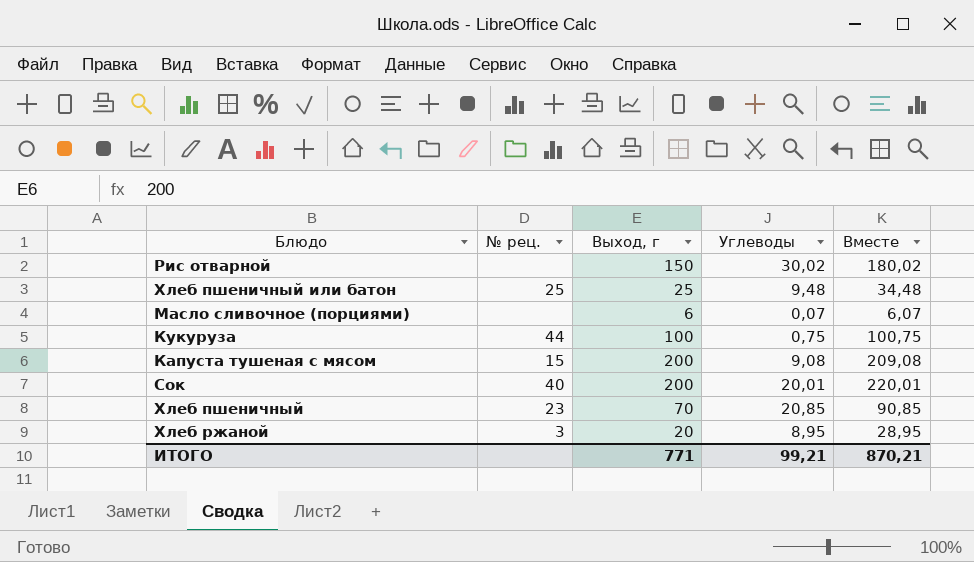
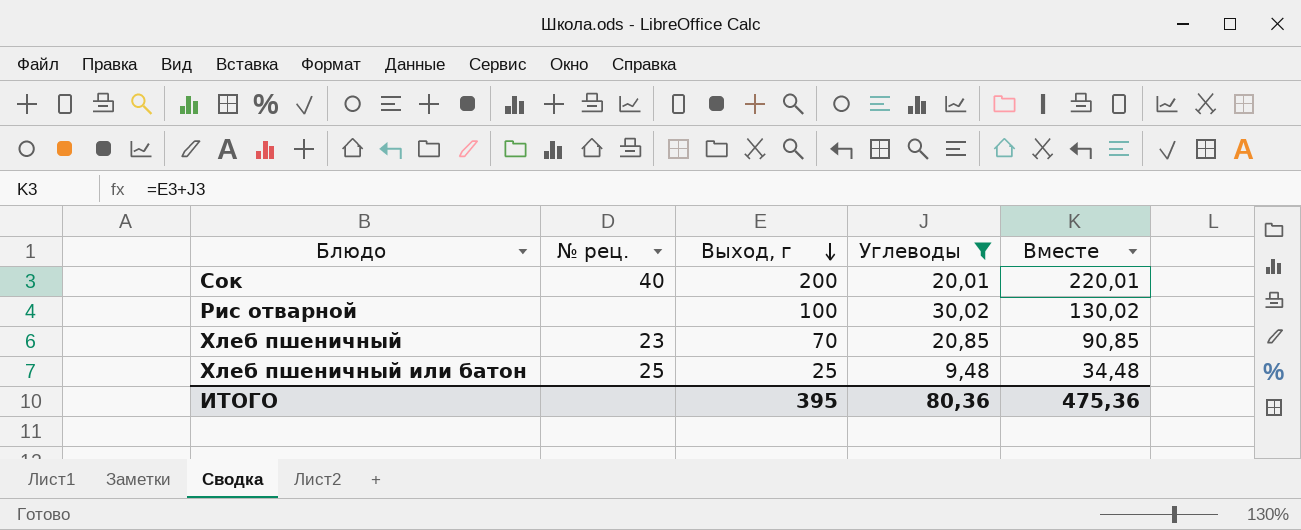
filter: none -> Углеводы >= 9,48
row order: none -> Выход, г descending
Рис отварной | Выход, г: 150 -> 100
Рис отварной | Вместе: 180,02 -> 130,02
ИТОГО | Выход, г: 771 -> 395
ИТОГО | Углеводы: 99,21 -> 80,36
ИТОГО | Вместе: 870,21 -> 475,36

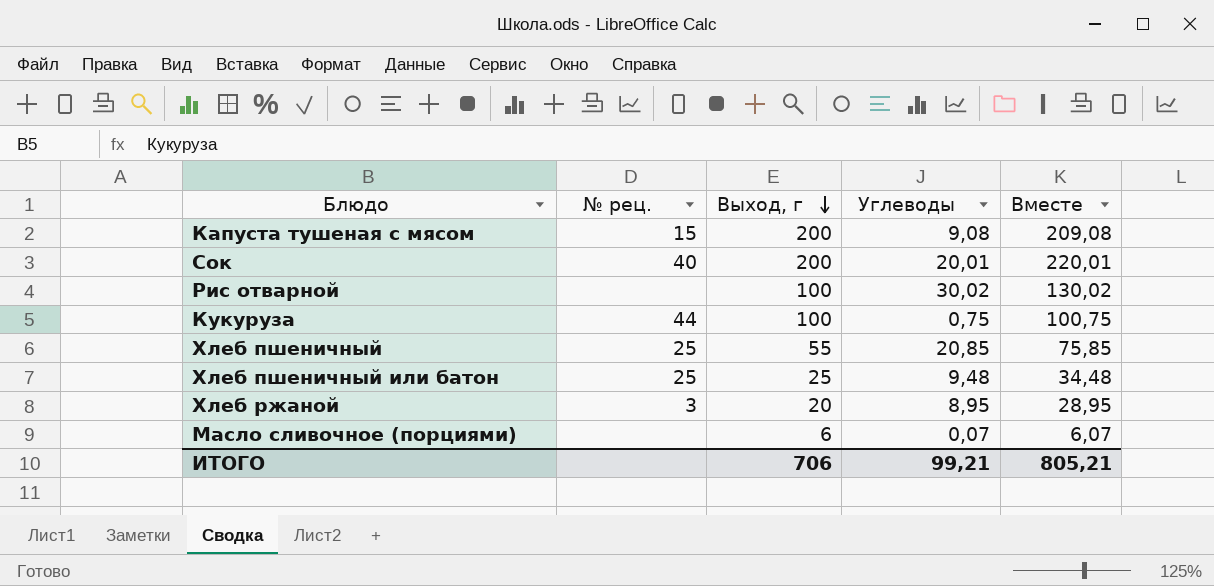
filter: Углеводы >= 9,48 -> none
Хлеб пшеничный | № рец.: 23 -> 25
Хлеб пшеничный | Выход, г: 70 -> 55
Хлеб пшеничный | Вместе: 90,85 -> 75,85
ИТОГО | Выход, г: 395 -> 706
ИТОГО | Углеводы: 80,36 -> 99,21
ИТОГО | Вместе: 475,36 -> 805,21

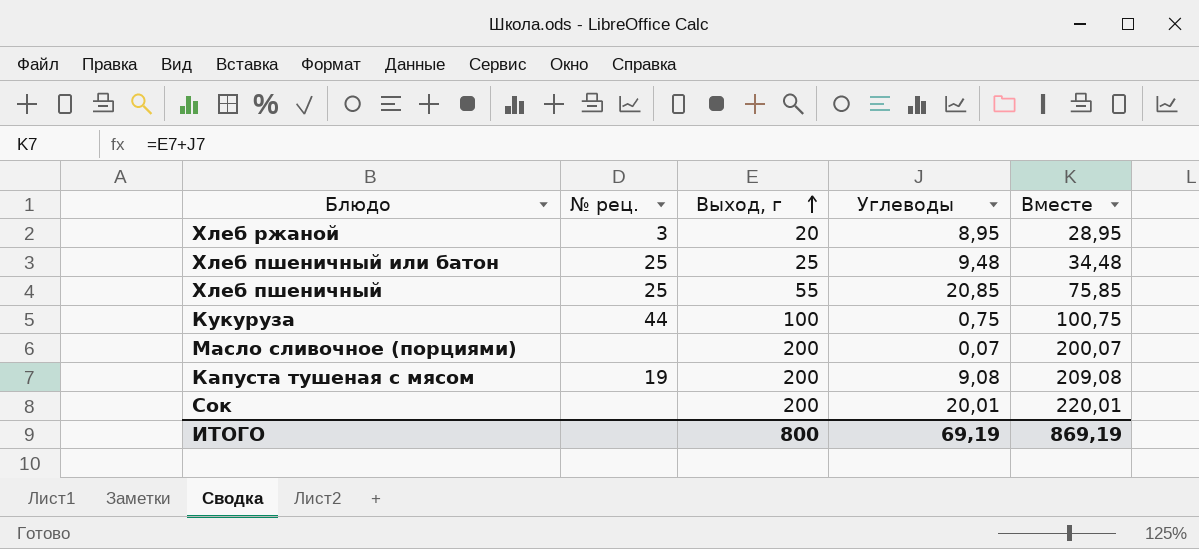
row order: Выход, г descending -> Выход, г ascending
row Рис отварной: none | 100 | 30,02 | 130,02 -> none
Масло сливочное (порциями) | Выход, г: 6 -> 200
Масло сливочное (порциями) | Вместе: 6,07 -> 200,07
Капуста тушеная с мясом | № рец.: 15 -> 19
Сок | № рец.: 40 -> none
ИТОГО | Выход, г: 706 -> 800
ИТОГО | Углеводы: 99,21 -> 69,19
ИТОГО | Вместе: 805,21 -> 869,19

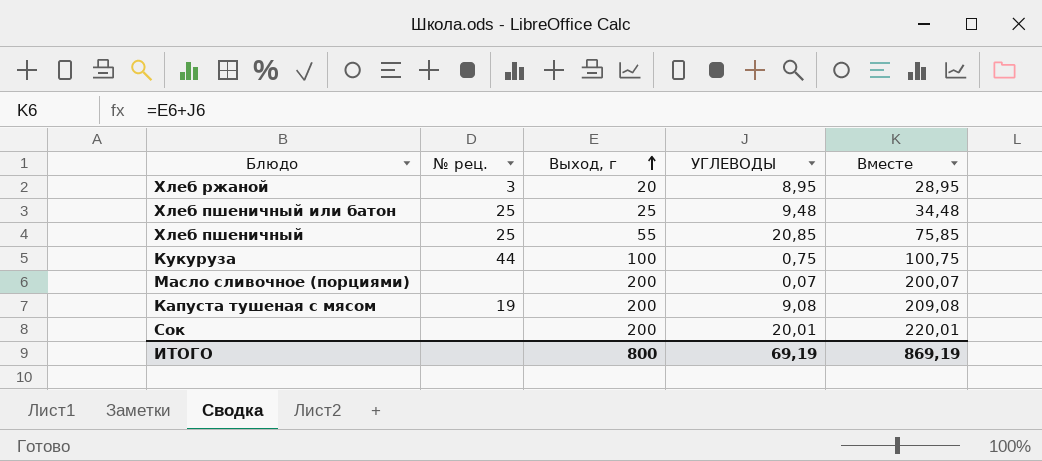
column name: Углеводы -> УГЛЕВОДЫ

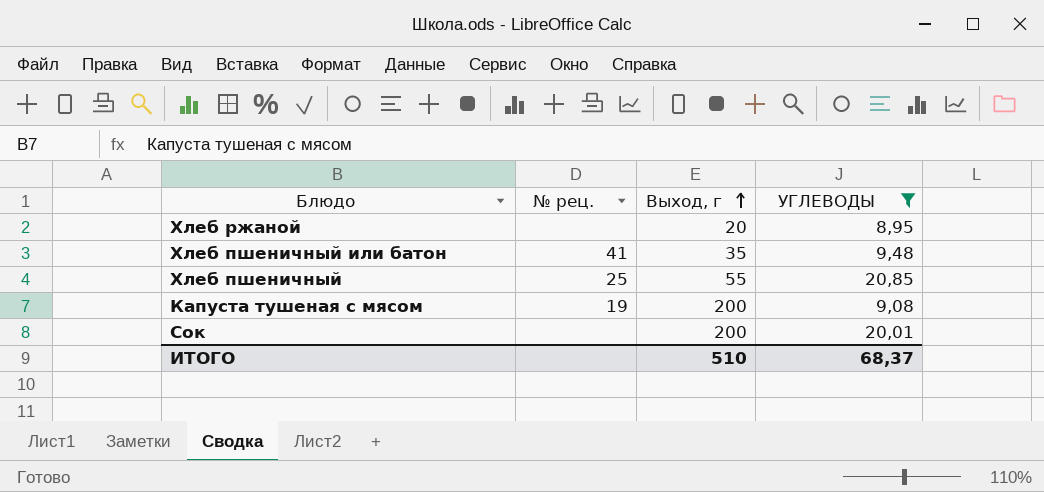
filter: none -> УГЛЕВОДЫ >= 8,95
column Вместе | formula: [Выход, г] + [УГЛЕВОДЫ] -> none
Хлеб ржаной | № рец.: 3 -> none
Хлеб пшеничный или батон | № рец.: 25 -> 41
Хлеб пшеничный или батон | Выход, г: 25 -> 35
ИТОГО | Выход, г: 800 -> 510
ИТОГО | УГЛЕВОДЫ: 69,19 -> 68,37

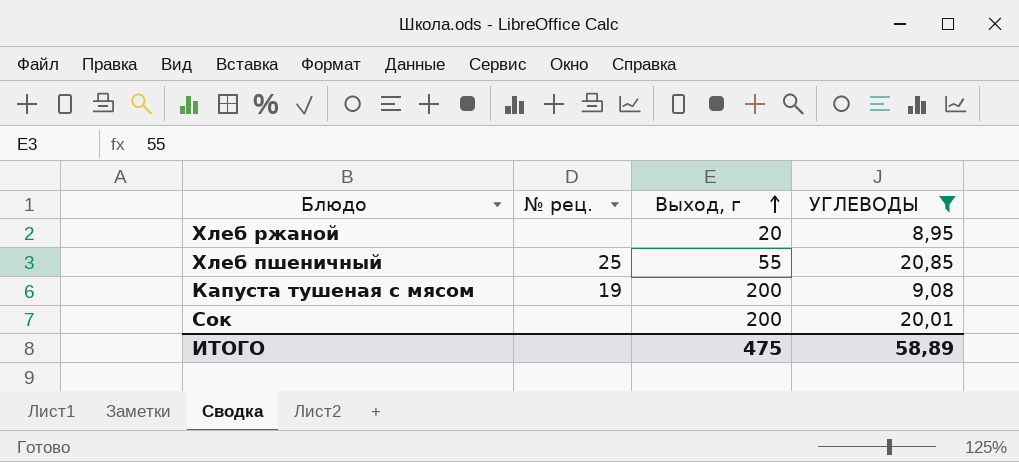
row Хлеб пшеничный или батон: 41 | 35 | 9,48 -> none
ИТОГО | Выход, г: 510 -> 475
ИТОГО | УГЛЕВОДЫ: 68,37 -> 58,89

